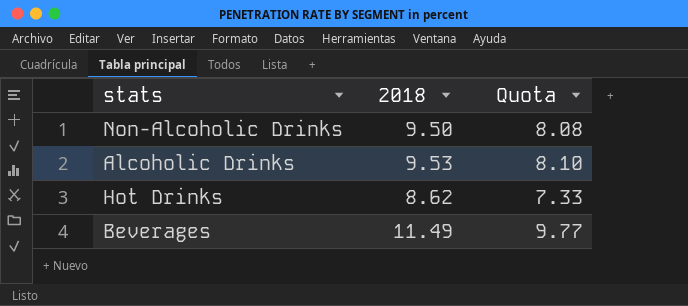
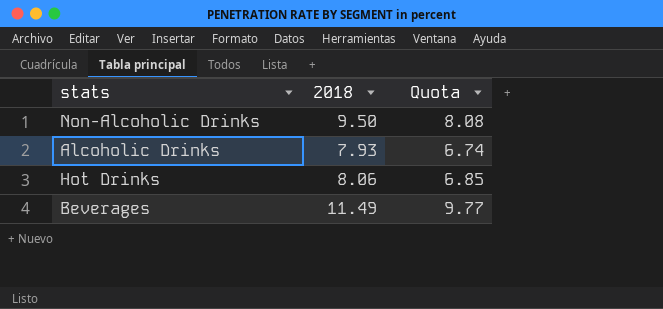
Alcoholic Drinks | 2018: 9.53 -> 7.93
Alcoholic Drinks | Quota: 8.10 -> 6.74
Hot Drinks | 2018: 8.62 -> 8.06
Hot Drinks | Quota: 7.33 -> 6.85

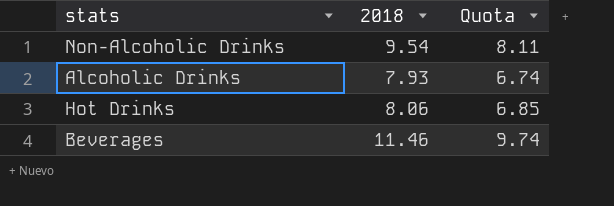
Non-Alcoholic Drinks | 2018: 9.50 -> 9.54
Non-Alcoholic Drinks | Quota: 8.08 -> 8.11
Beverages | 2018: 11.49 -> 11.46
Beverages | Quota: 9.77 -> 9.74

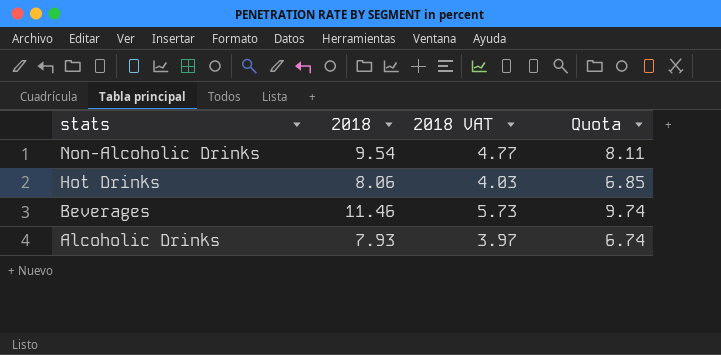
row order: none -> stats descending
column 2018 VAT | formula: none -> [2018] * 0.5

